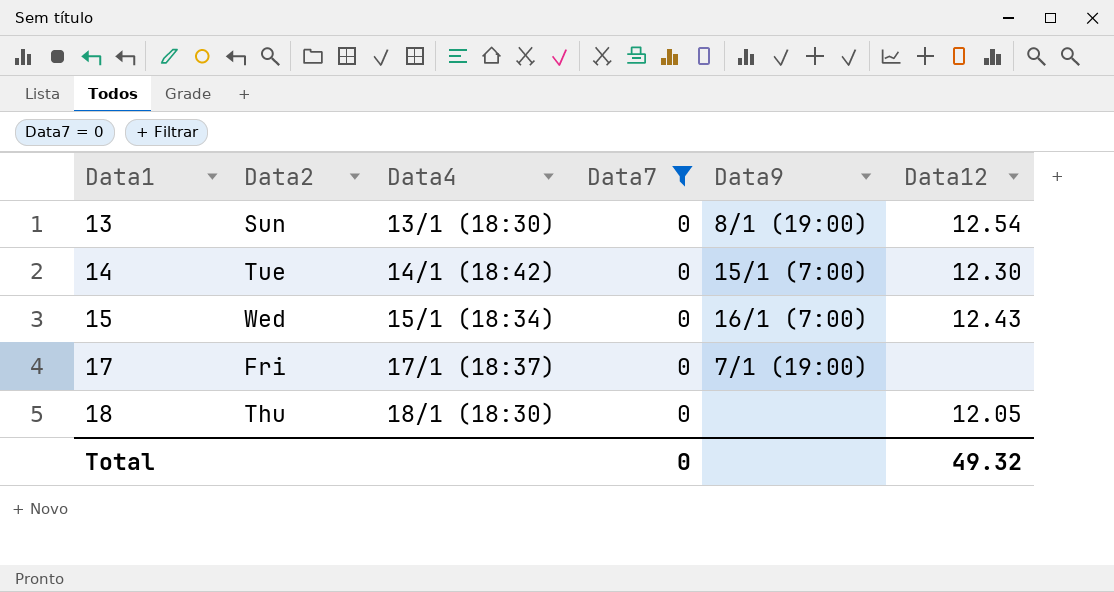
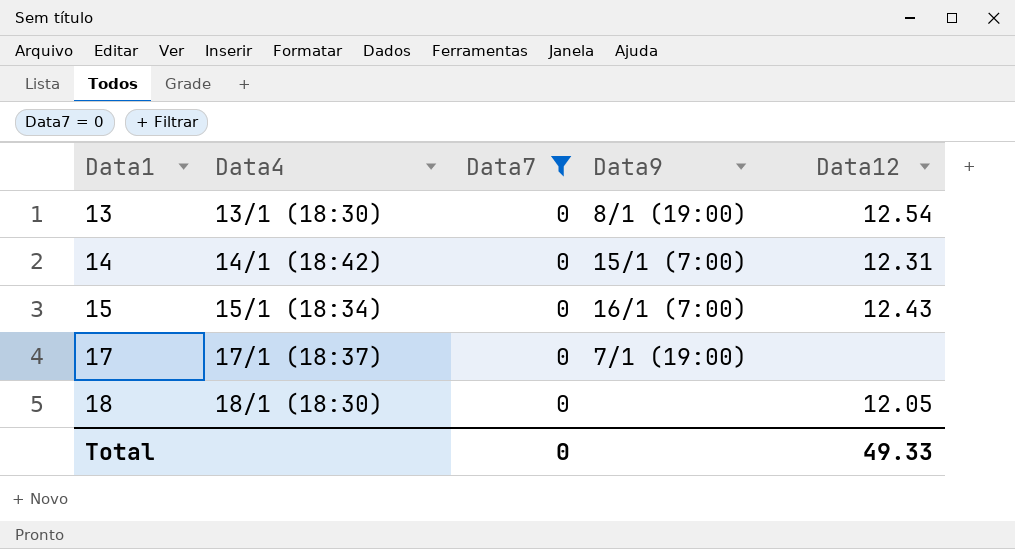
column Data2 | position: 2 -> none
14 | Data12: 12.30 -> 12.31
Total | Data12: 49.32 -> 49.33

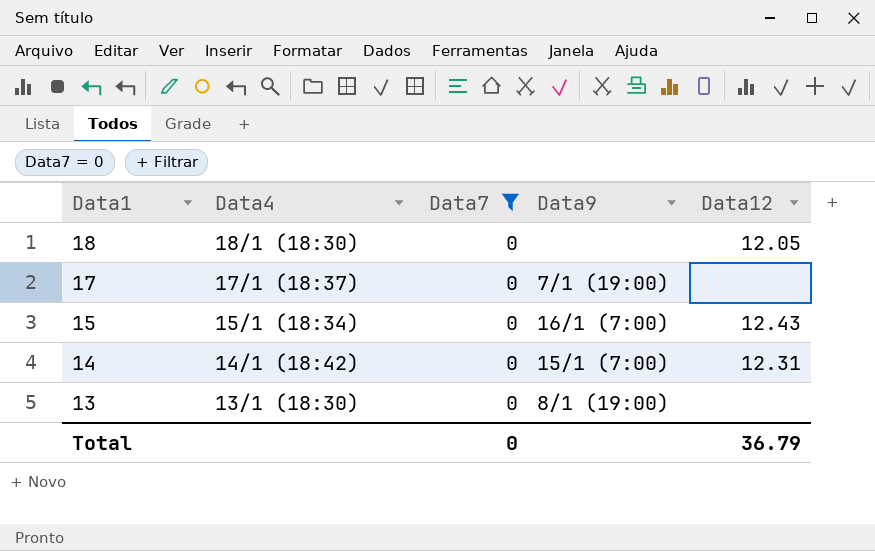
row order: Data1 ascending -> Data1 descending
13 | Data12: 12.54 -> none
Total | Data12: 49.33 -> 36.79

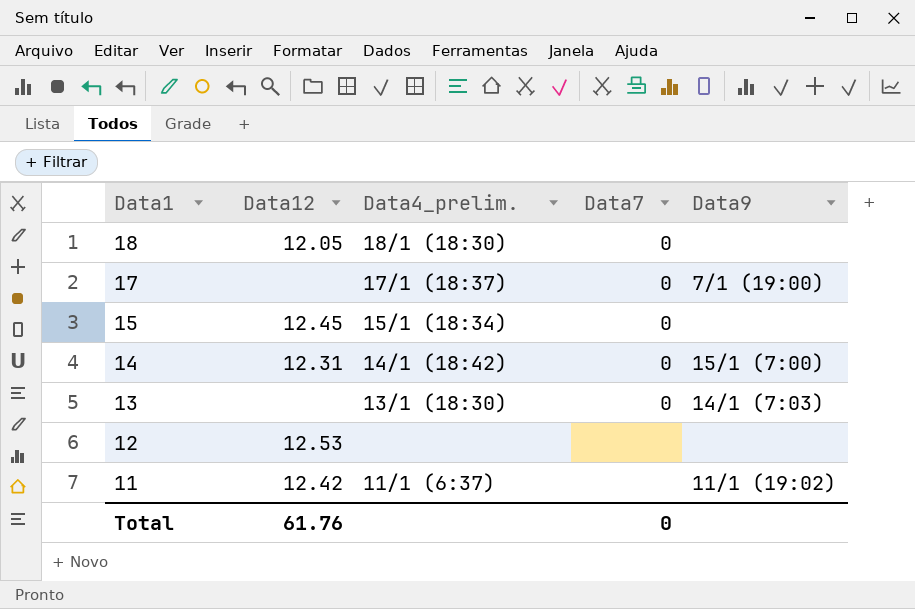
filter: Data7 = 0 -> none
column Data12 | position: 5 -> 2
column name: Data4 -> Data4_prelim.
15 | Data12: 12.43 -> 12.45
15 | Data9: 16/1 (7:00) -> none
13 | Data9: 8/1 (19:00) -> 14/1 (7:03)
Total | Data12: 36.79 -> 61.76

